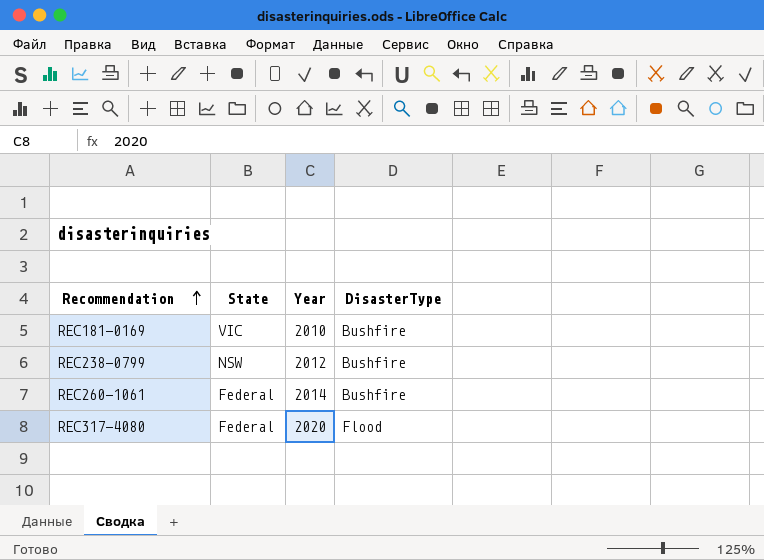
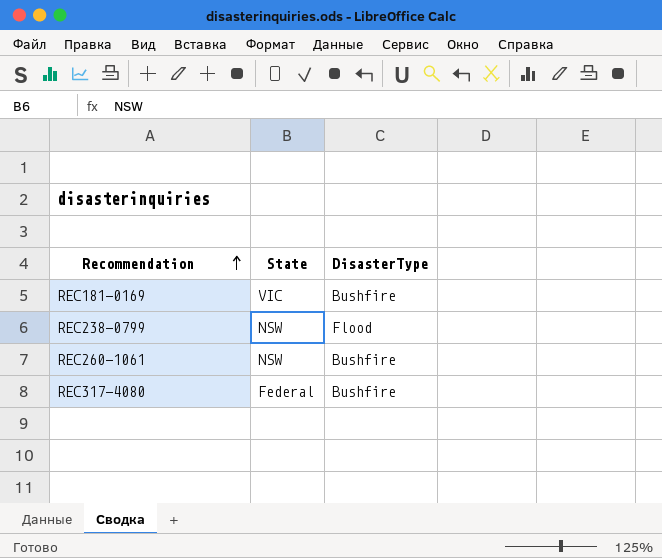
column Year | position: 3 -> none
REC238-0799 | DisasterType: Bushfire -> Flood
REC260-1061 | State: Federal -> NSW
REC317-4080 | DisasterType: Flood -> Bushfire

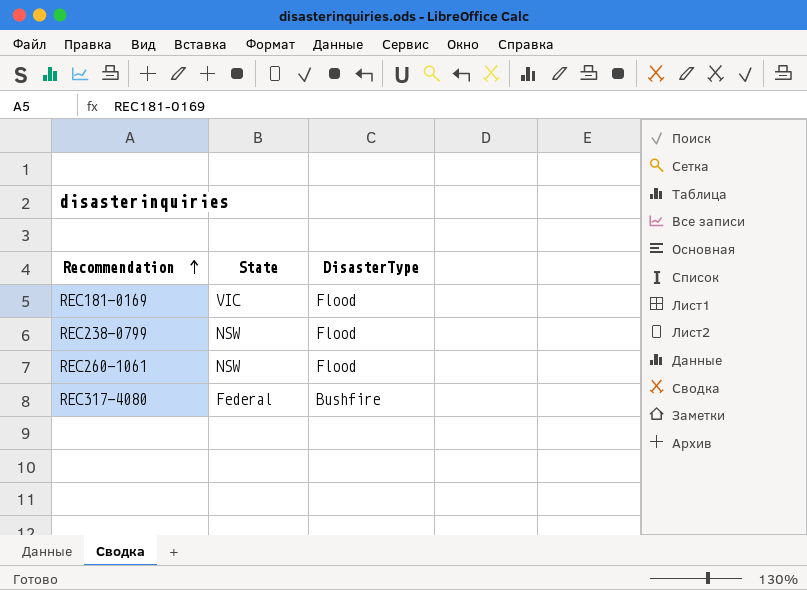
REC181-0169 | DisasterType: Bushfire -> Flood
REC260-1061 | DisasterType: Bushfire -> Flood

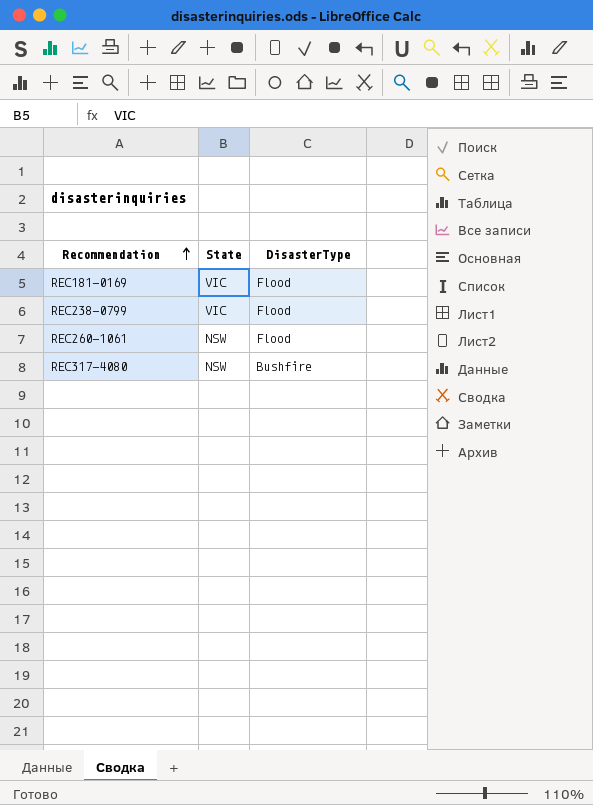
REC238-0799 | State: NSW -> VIC
REC317-4080 | State: Federal -> NSW

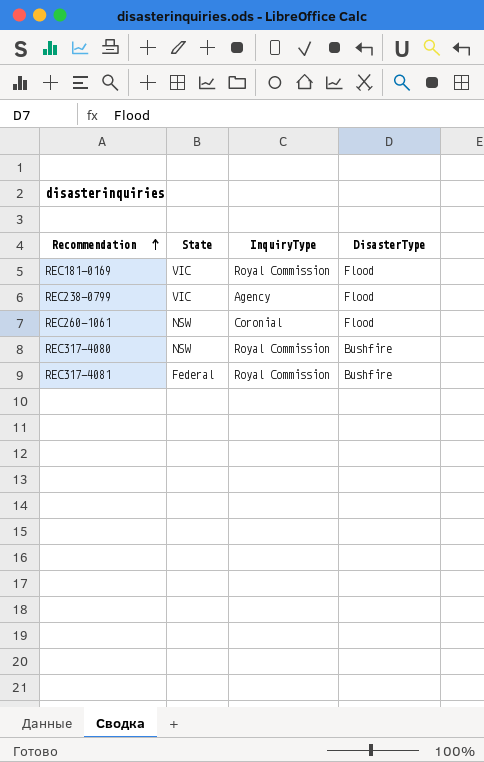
column InquiryType | position: none -> 3
row REC317-4081: none -> Federal | Royal Commission | Bushfire

